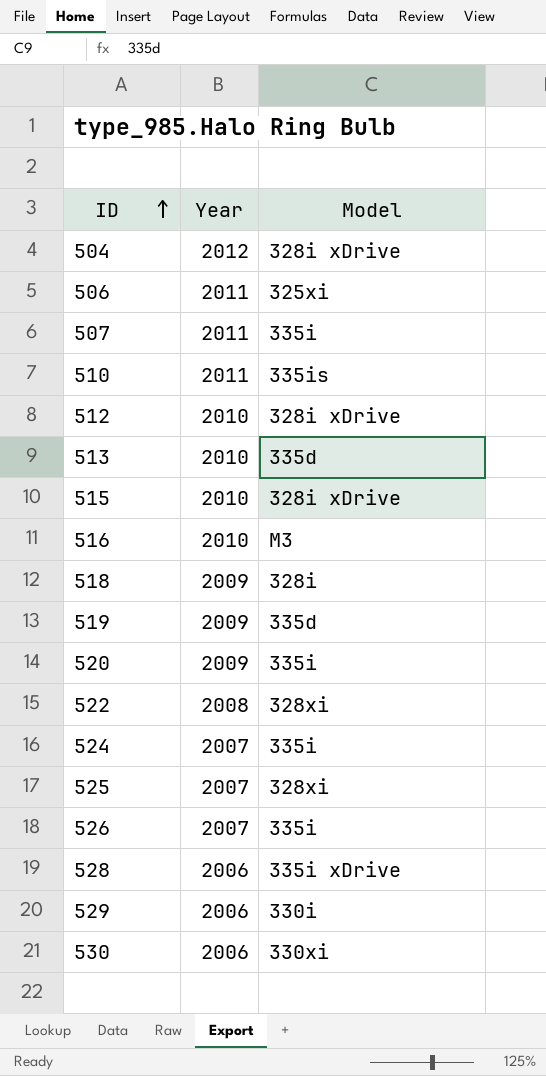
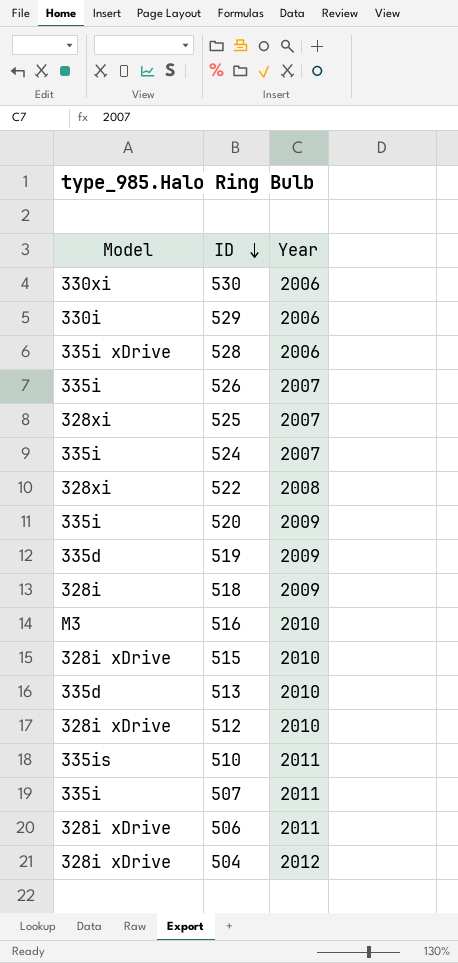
row order: ID ascending -> ID descending
column Model | position: 3 -> 1
506 | Model: 325xi -> 328i xDrive

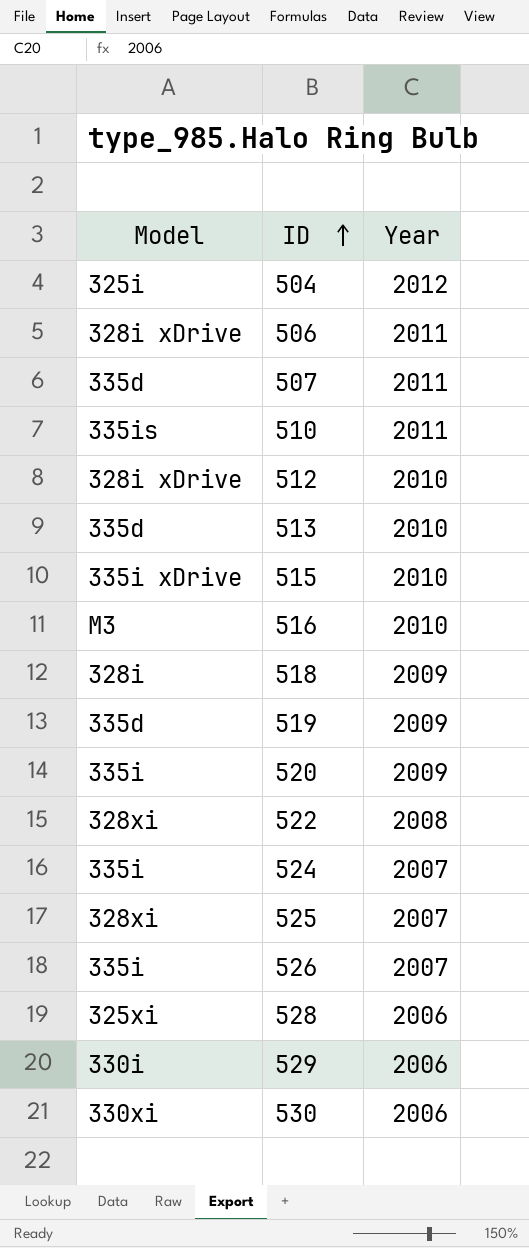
row order: ID descending -> ID ascending
504 | Model: 328i xDrive -> 325i
507 | Model: 335i -> 335d
515 | Model: 328i xDrive -> 335i xDrive
528 | Model: 335i xDrive -> 325xi

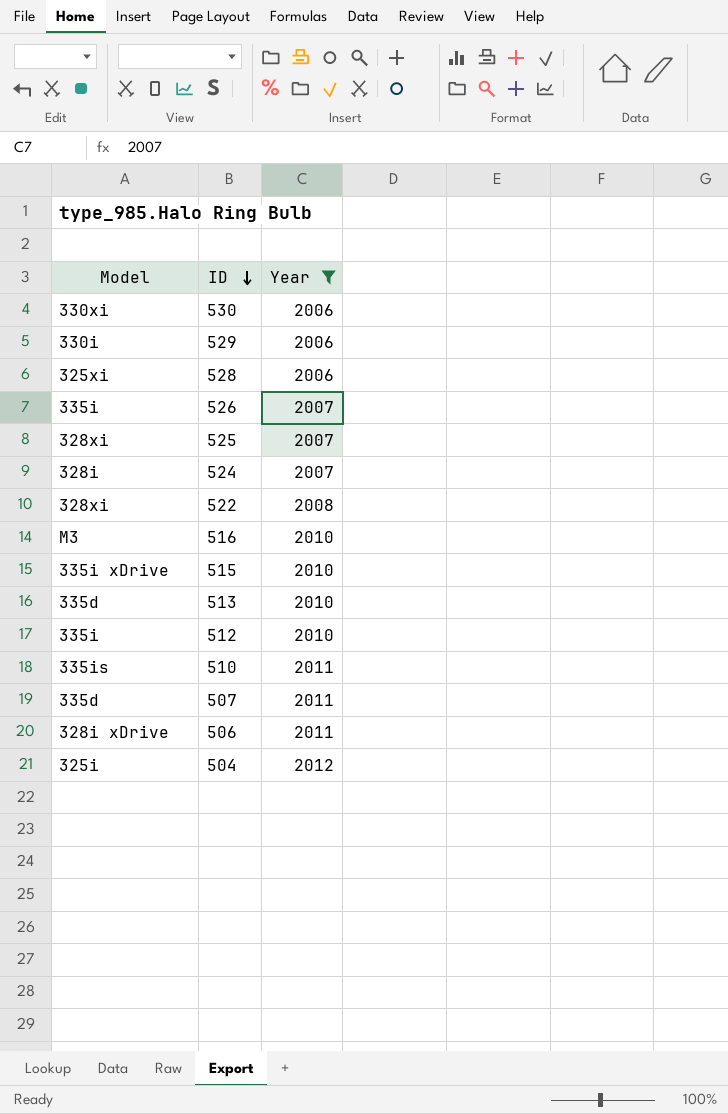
filter: none -> Year != 2009
row order: ID ascending -> ID descending
524 | Model: 335i -> 328i
512 | Model: 328i xDrive -> 335i

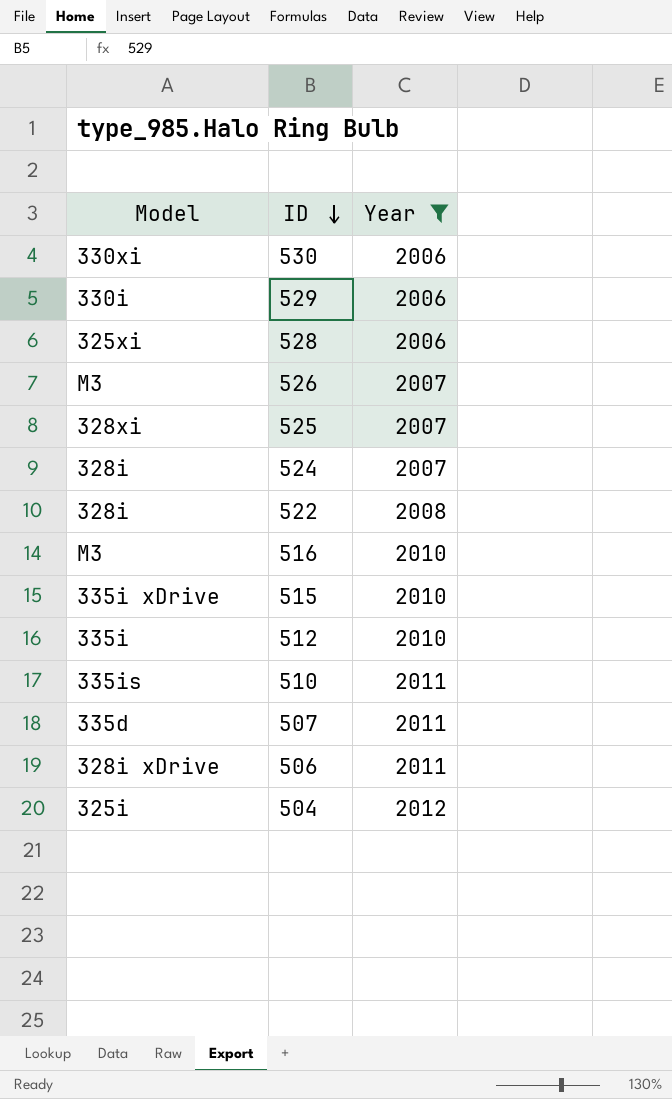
row 513: 335d | 2010 -> none
526 | Model: 335i -> M3
522 | Model: 328xi -> 328i

